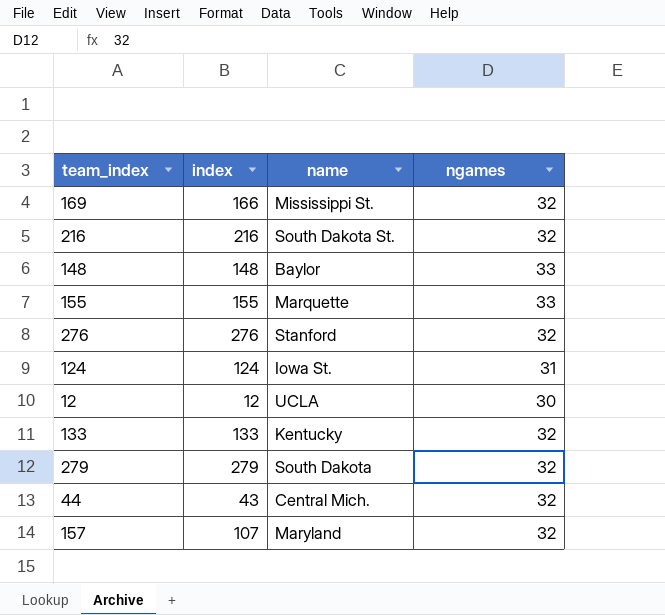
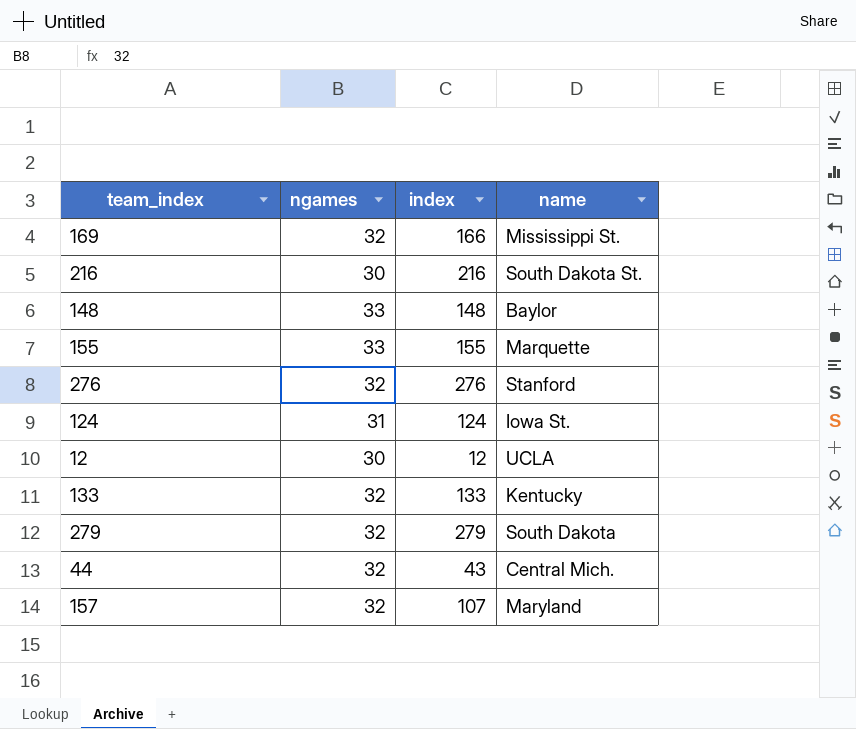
column ngames | position: 4 -> 2
216 | ngames: 32 -> 30

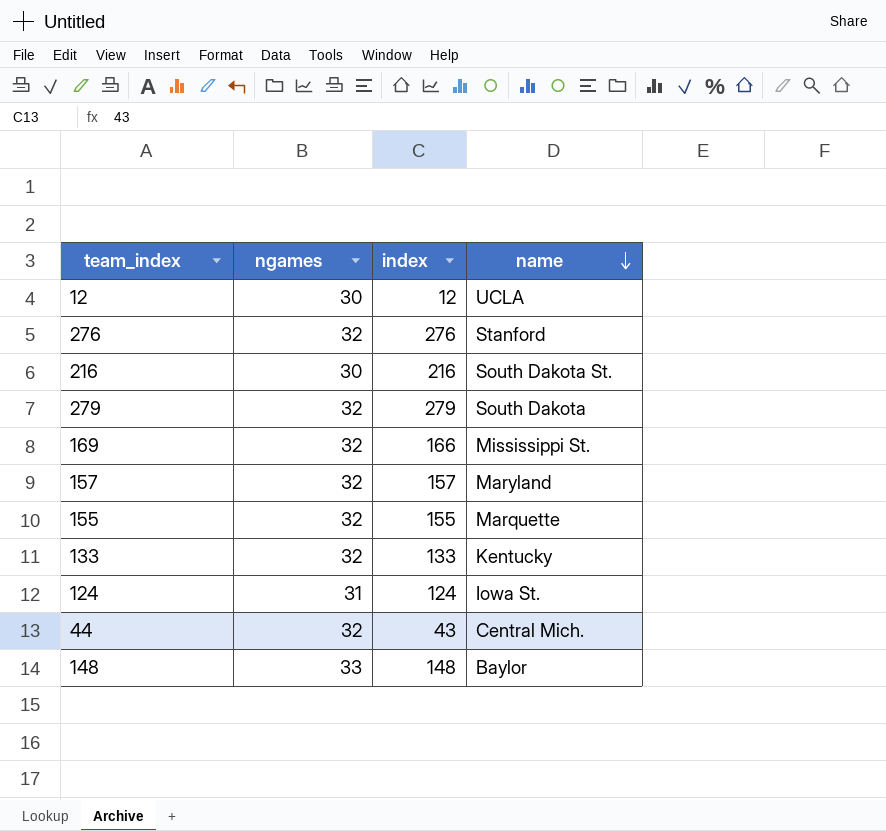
row order: none -> name descending
157 | index: 107 -> 157
155 | ngames: 33 -> 32

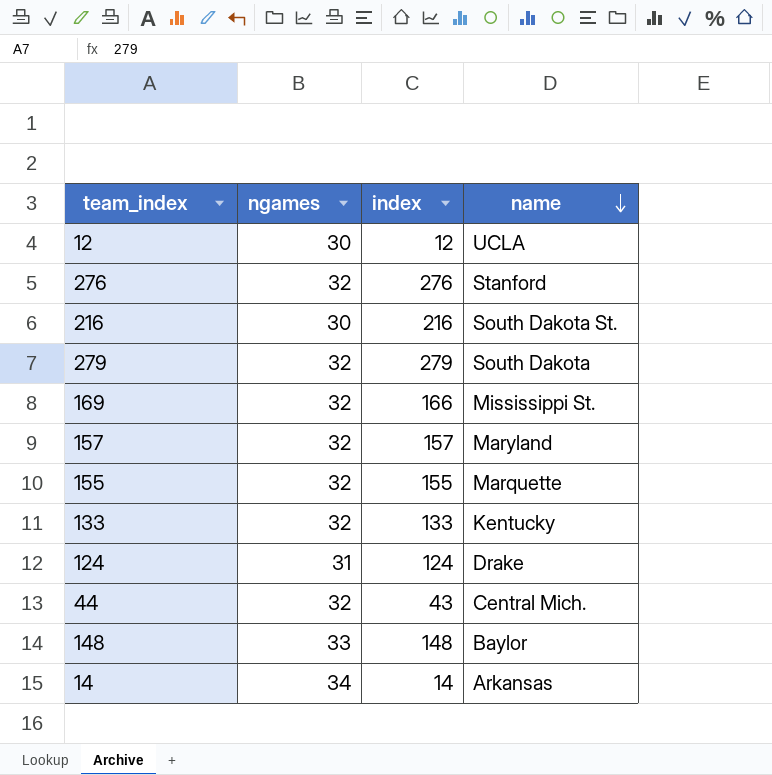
124 | name: Iowa St. -> Drake
row 14: none -> 34 | 14 | Arkansas

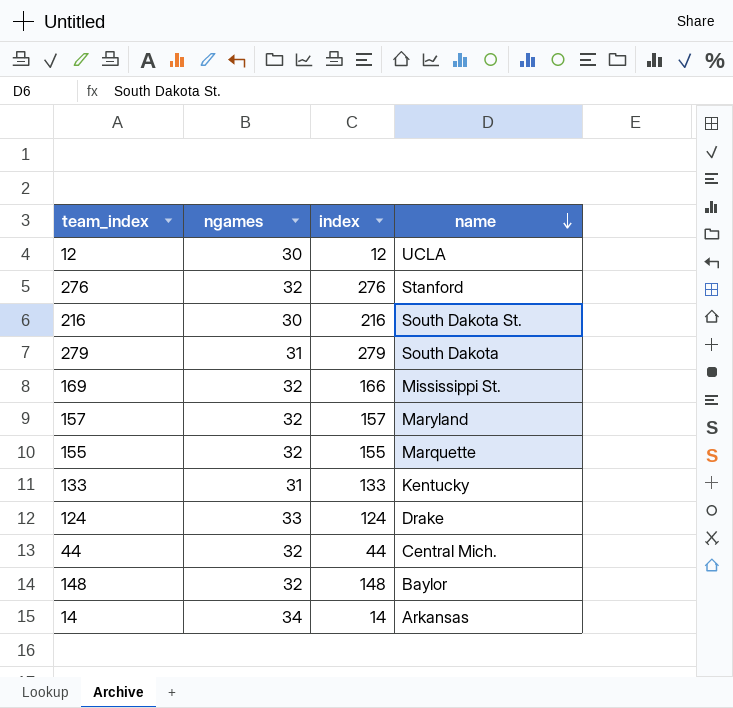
279 | ngames: 32 -> 31
133 | ngames: 32 -> 31
124 | ngames: 31 -> 33
44 | index: 43 -> 44
148 | ngames: 33 -> 32

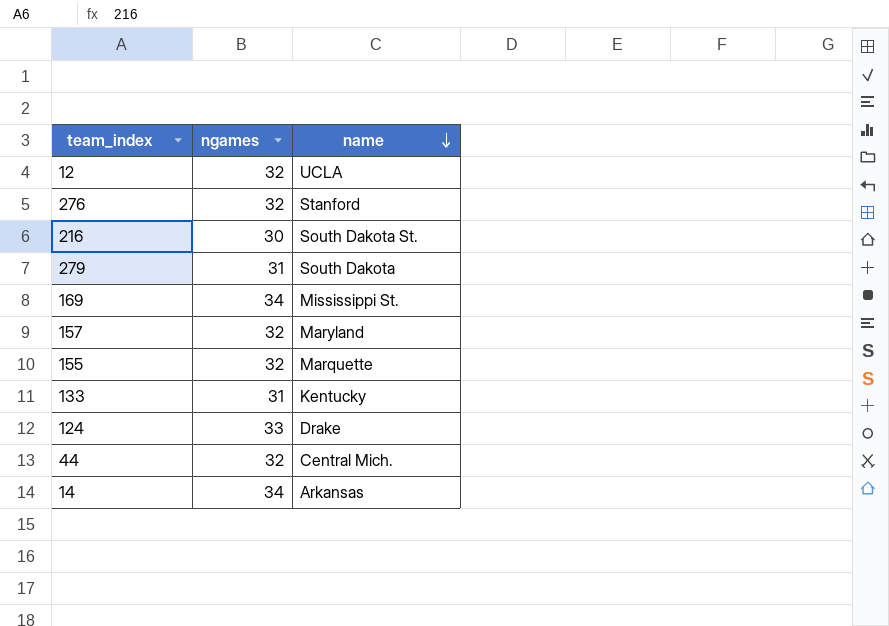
column index | position: 3 -> none
row 148: 32 | 148 | Baylor -> none
12 | ngames: 30 -> 32
169 | ngames: 32 -> 34

